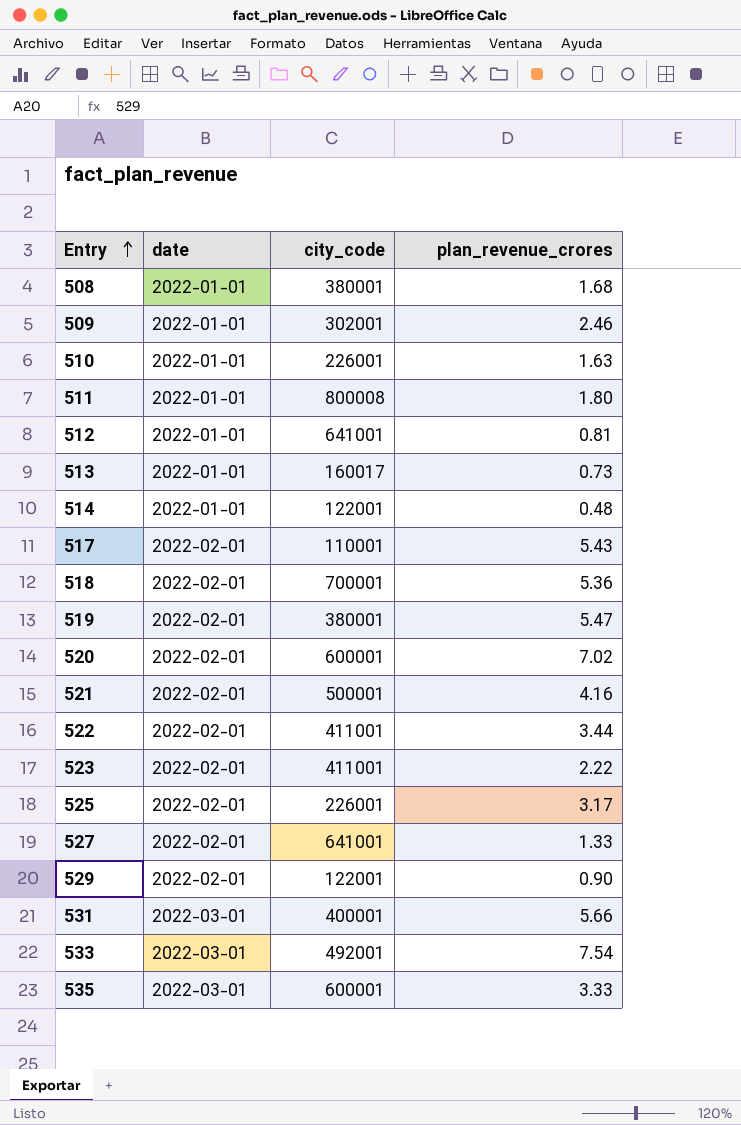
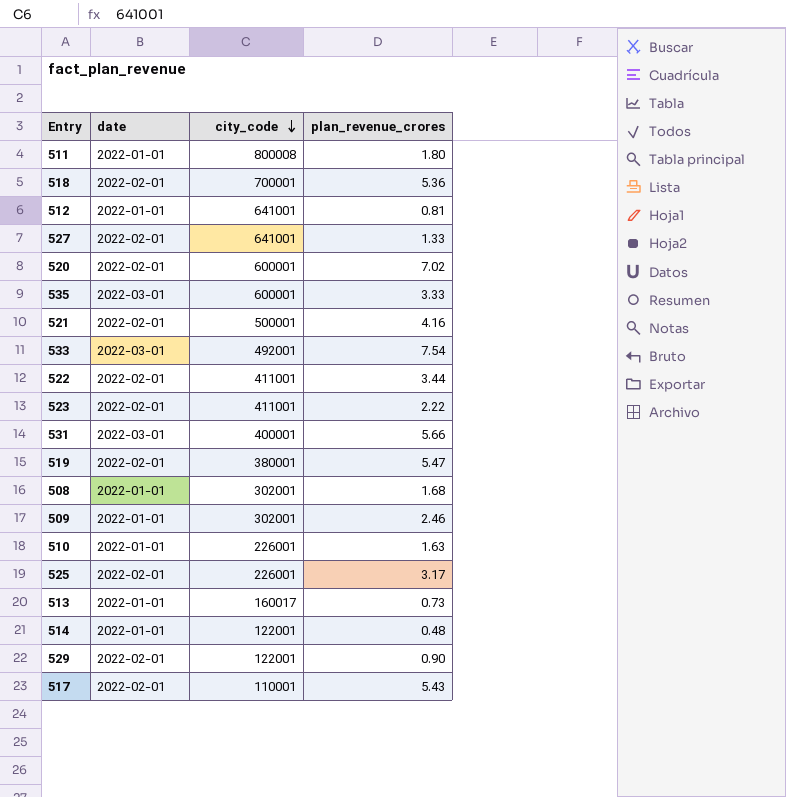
row order: Entry ascending -> city_code descending
508 | city_code: 380001 -> 302001

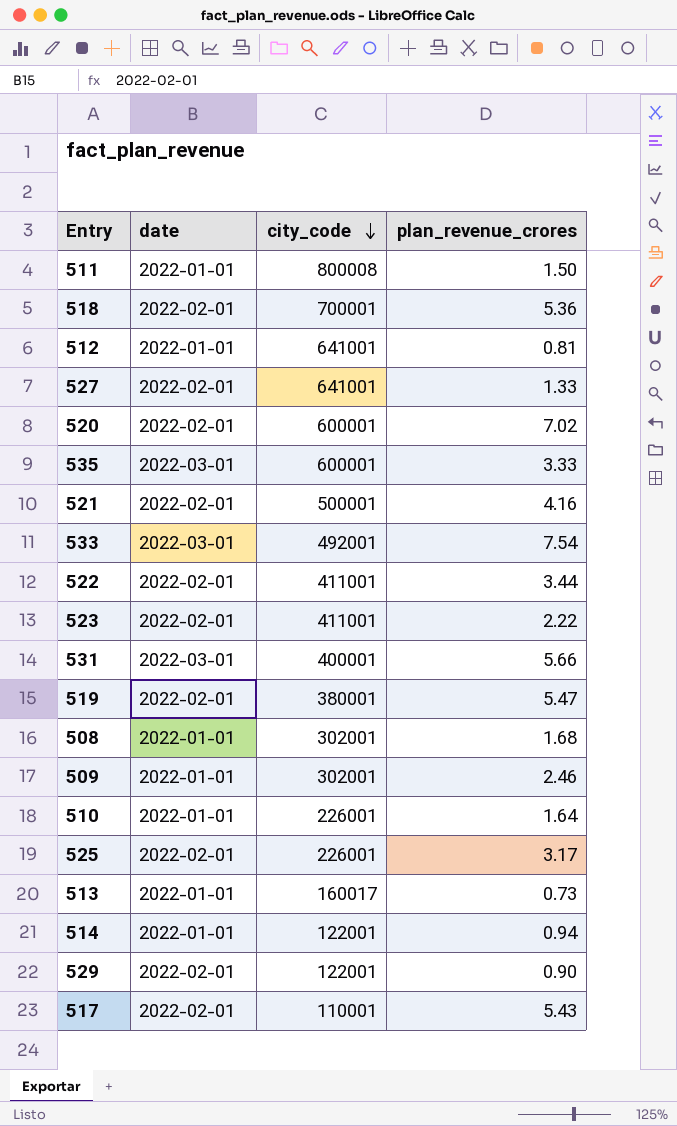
511 | plan_revenue_crores: 1.80 -> 1.50
510 | plan_revenue_crores: 1.63 -> 1.64
514 | plan_revenue_crores: 0.48 -> 0.94

